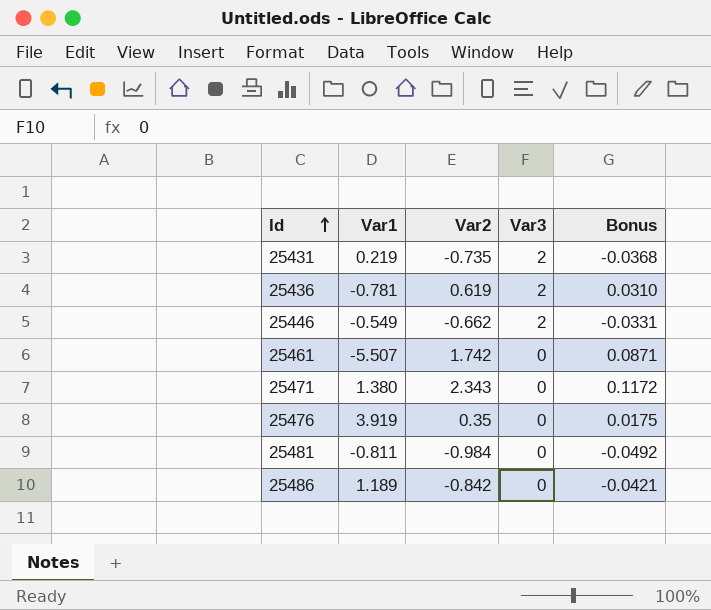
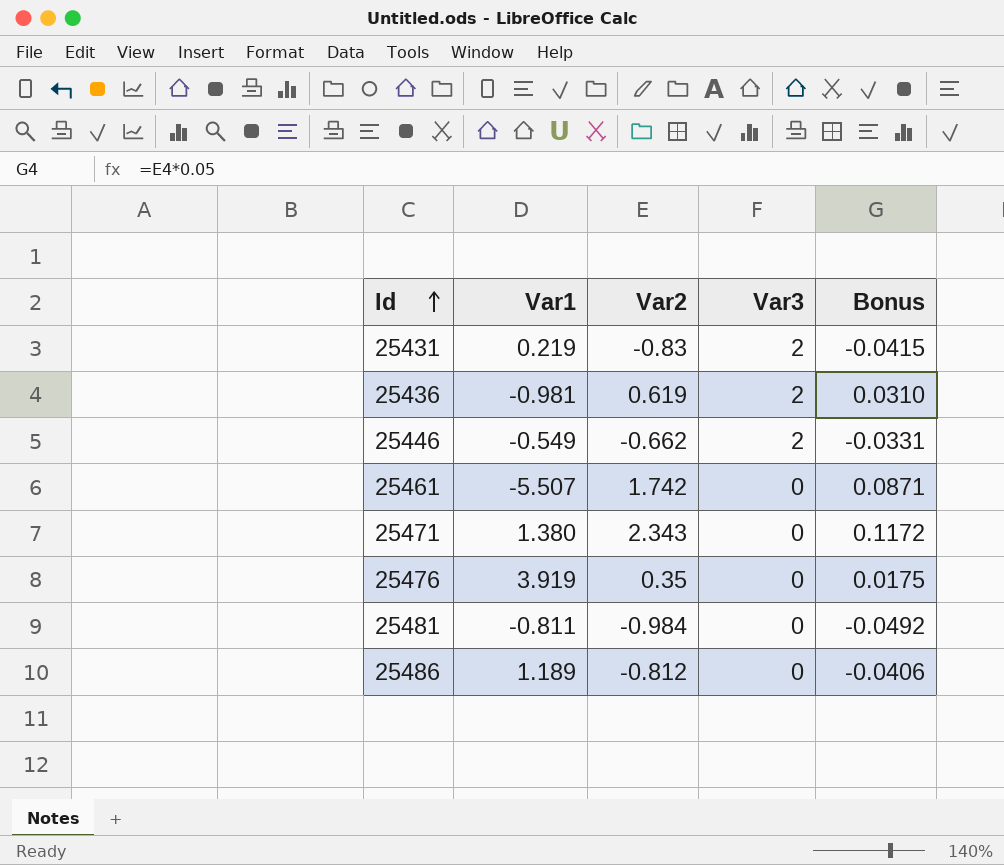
25431 | Var2: -0.735 -> -0.83
25431 | Bonus: -0.0368 -> -0.0415
25436 | Var1: -0.781 -> -0.981
25486 | Var2: -0.842 -> -0.812
25486 | Bonus: -0.0421 -> -0.0406

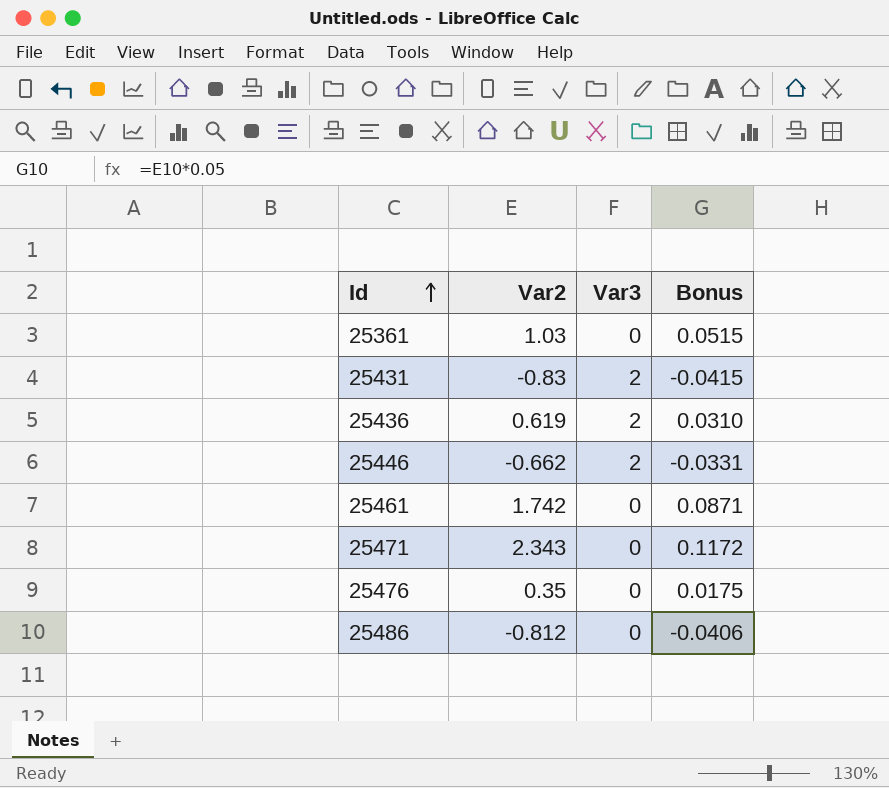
column Var1 | position: 2 -> none
row 25481: -0.811 | -0.984 | 0 | -0.0492 -> none
row 25361: none -> 1.03 | 0 | 0.0515

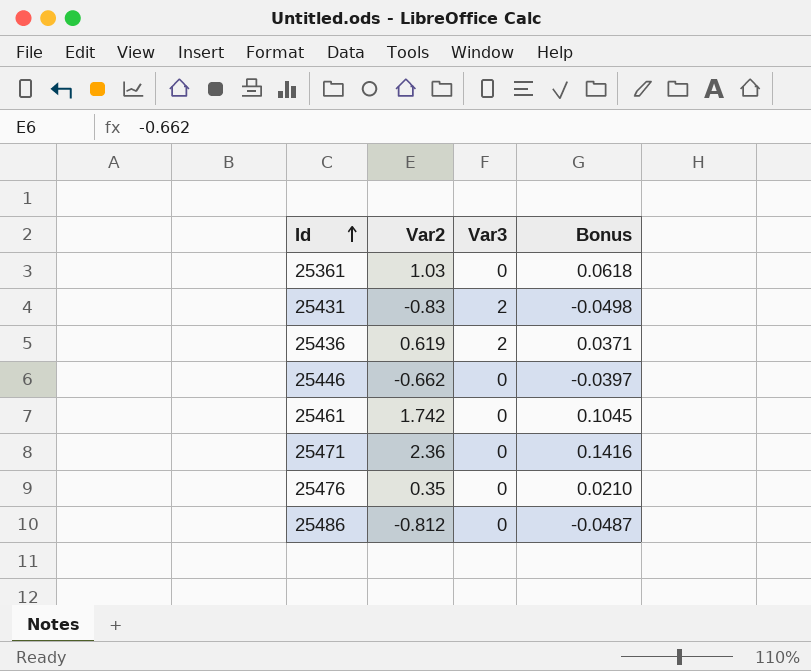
column Bonus | formula: [Var2] * 0.05 -> [Var2] * 0.06
25446 | Var3: 2 -> 0
25471 | Var2: 2.343 -> 2.36

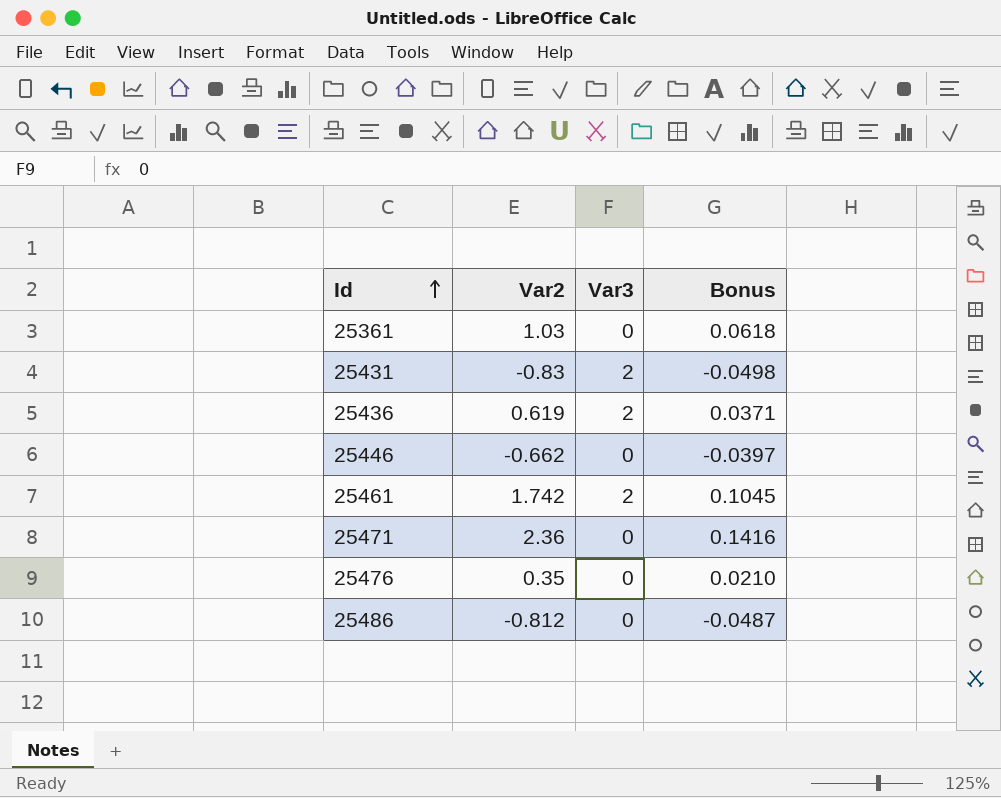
25461 | Var3: 0 -> 2

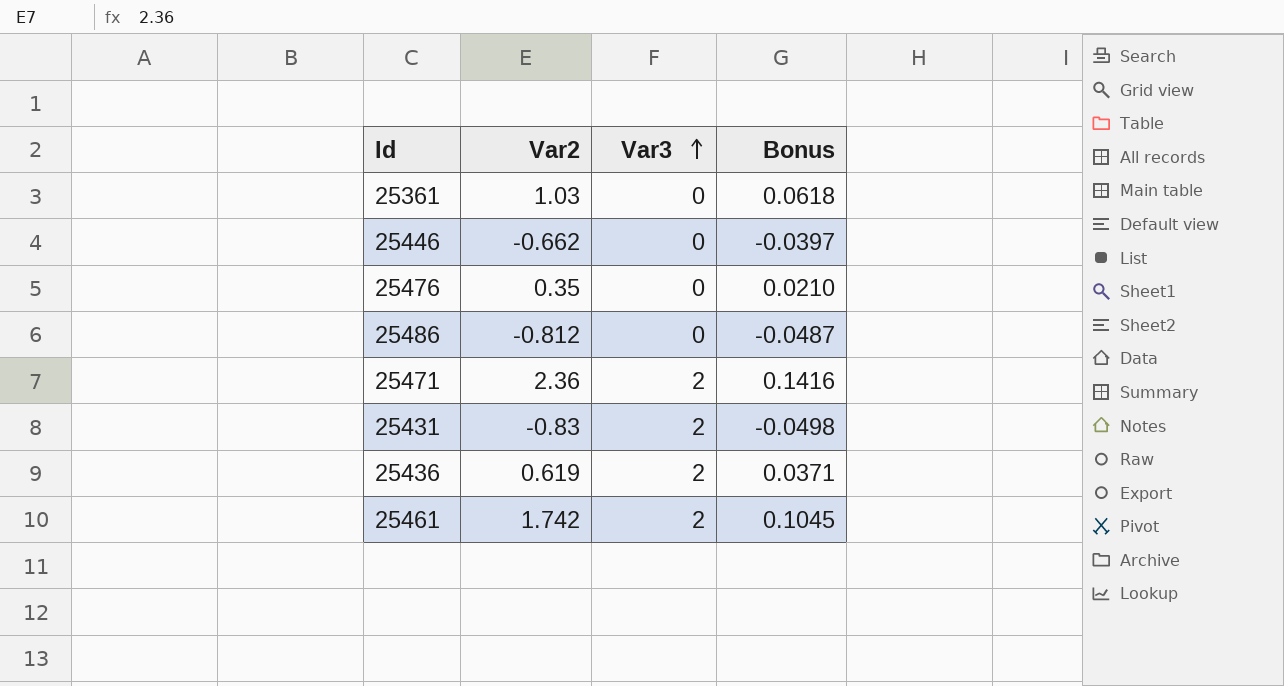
row order: Id ascending -> Var3 ascending
25471 | Var3: 0 -> 2

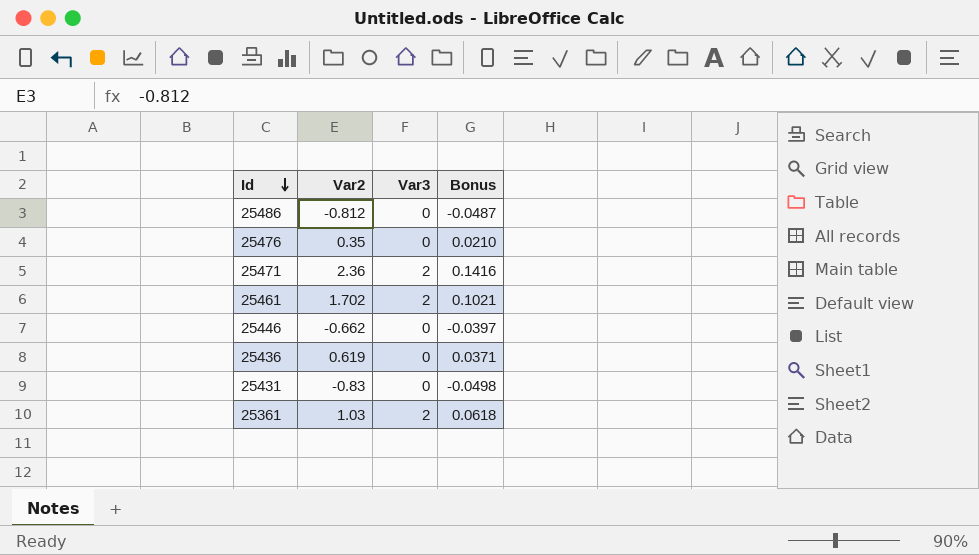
row order: Var3 ascending -> Id descending
25461 | Var2: 1.742 -> 1.702
25461 | Bonus: 0.1045 -> 0.1021
25436 | Var3: 2 -> 0
25431 | Var3: 2 -> 0
25361 | Var3: 0 -> 2

